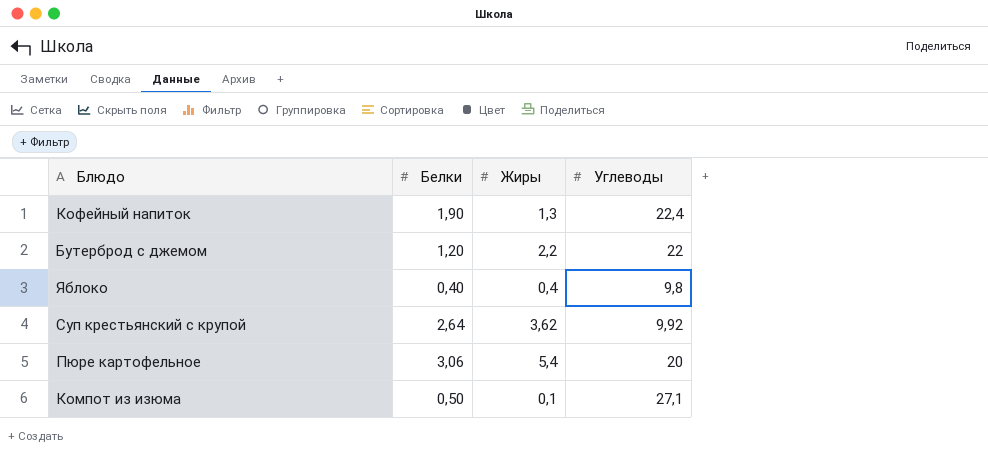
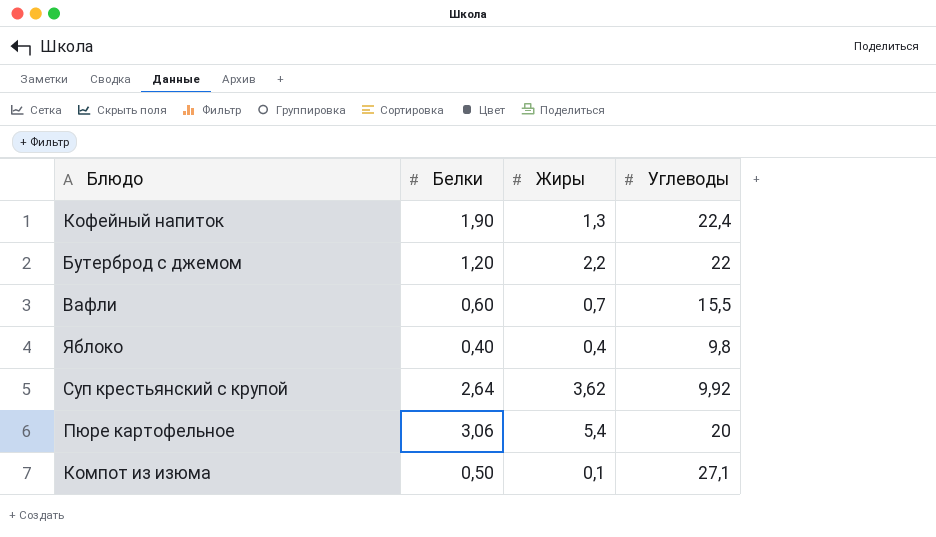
row Вафли: none -> 0,60 | 0,7 | 15,5

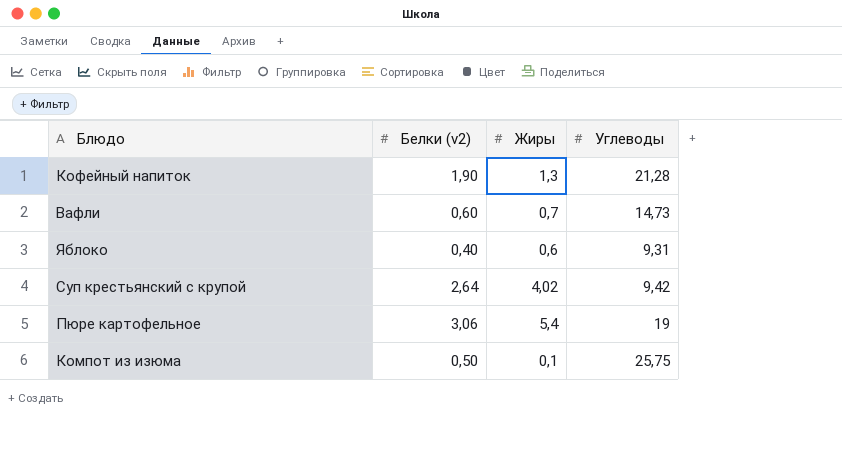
column name: Белки -> Белки (v2)
row Бутерброд с джемом: 1,20 | 2,2 | 22 -> none
Кофейный напиток | Углеводы: 22,4 -> 21,28
Вафли | Углеводы: 15,5 -> 14,73
Яблоко | Жиры: 0,4 -> 0,6
Яблоко | Углеводы: 9,8 -> 9,31
Суп крестьянский с крупой | Жиры: 3,62 -> 4,02
Суп крестьянский с крупой | Углеводы: 9,92 -> 9,42
Пюре картофельное | Углеводы: 20 -> 19
Компот из изюма | Углеводы: 27,1 -> 25,75

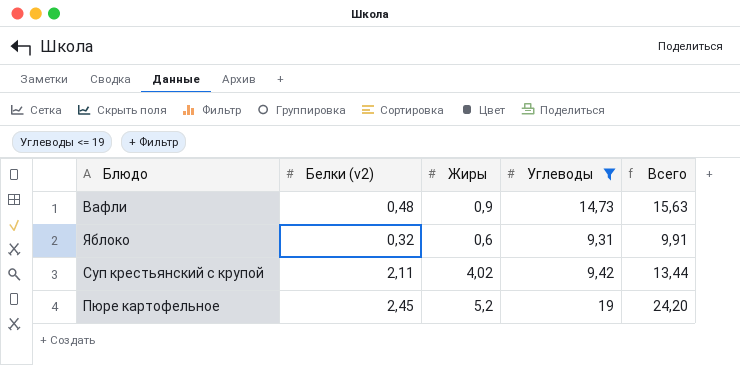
filter: none -> Углеводы <= 19
column Всего | formula: none -> [Жиры] + [Углеводы]
Вафли | Белки (v2): 0,60 -> 0,48
Вафли | Жиры: 0,7 -> 0,9
Яблоко | Белки (v2): 0,40 -> 0,32
Суп крестьянский с крупой | Белки (v2): 2,64 -> 2,11
Пюре картофельное | Белки (v2): 3,06 -> 2,45
Пюре картофельное | Жиры: 5,4 -> 5,2

